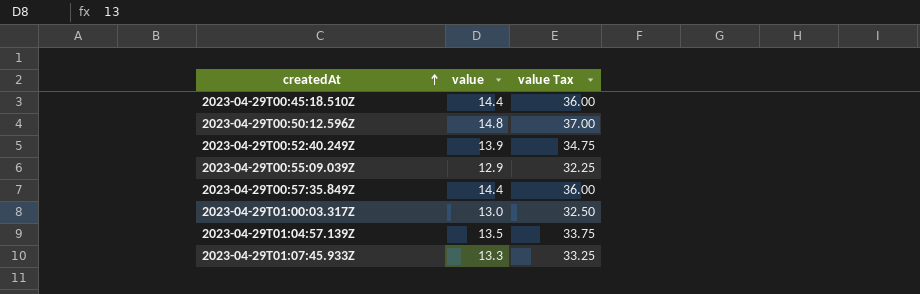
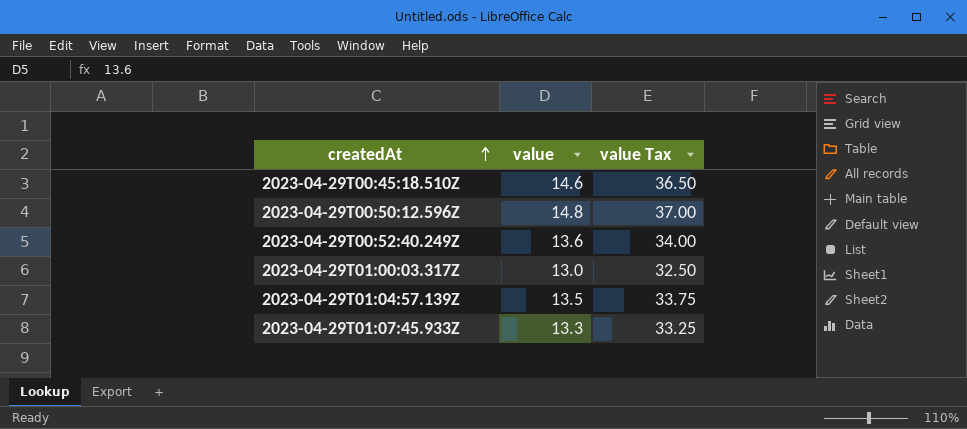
row 2023-04-29T00:55:09.039Z: 12.9 | 32.25 -> none
row 2023-04-29T00:57:35.849Z: 14.4 | 36.00 -> none
2023-04-29T00:45:18.510Z | value: 14.4 -> 14.6
2023-04-29T00:45:18.510Z | value Tax: 36.00 -> 36.50
2023-04-29T00:52:40.249Z | value: 13.9 -> 13.6
2023-04-29T00:52:40.249Z | value Tax: 34.75 -> 34.00

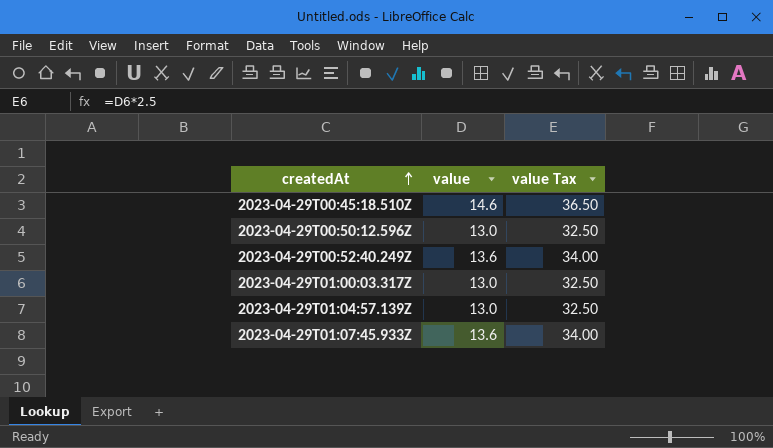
2023-04-29T00:50:12.596Z | value: 14.8 -> 13.0
2023-04-29T00:50:12.596Z | value Tax: 37.00 -> 32.50
2023-04-29T01:04:57.139Z | value: 13.5 -> 13.0
2023-04-29T01:04:57.139Z | value Tax: 33.75 -> 32.50
2023-04-29T01:07:45.933Z | value: 13.3 -> 13.6
2023-04-29T01:07:45.933Z | value Tax: 33.25 -> 34.00

